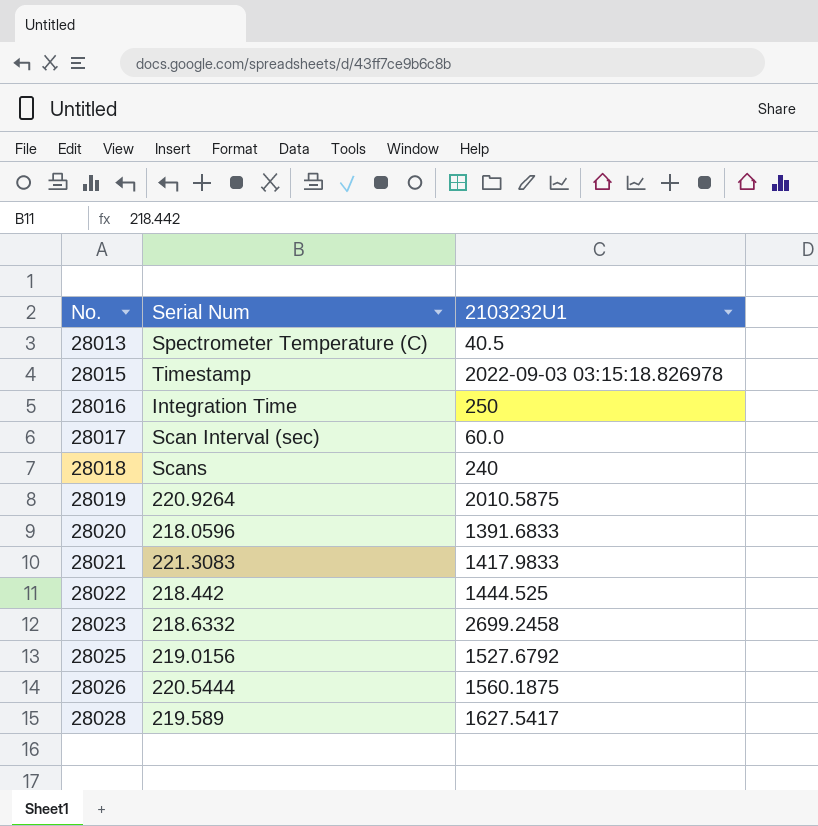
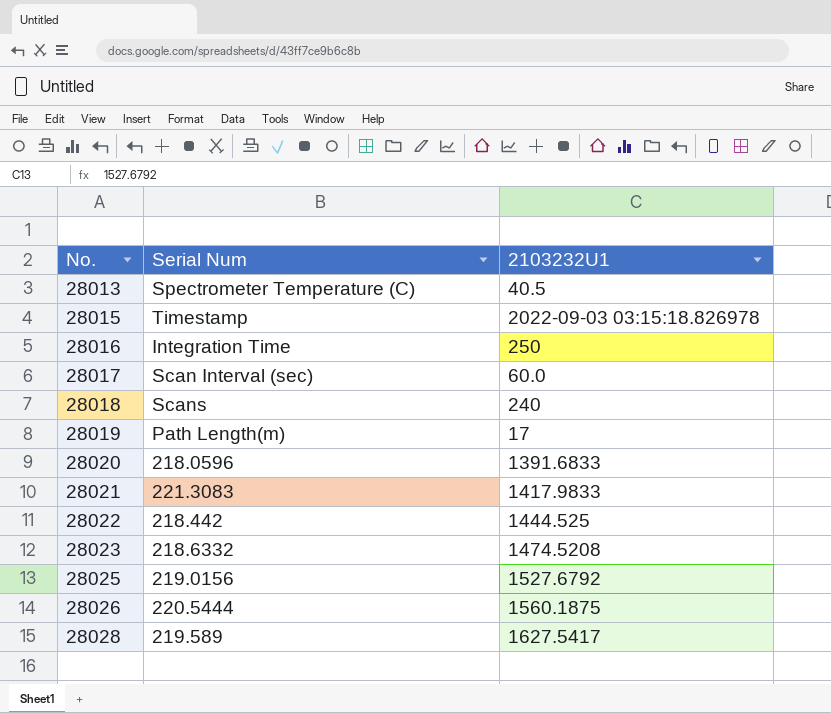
28019 | Serial Num: 220.9264 -> Path Length(m)
28019 | 2103232U1: 2010.5875 -> 17
28023 | 2103232U1: 2699.2458 -> 1474.5208

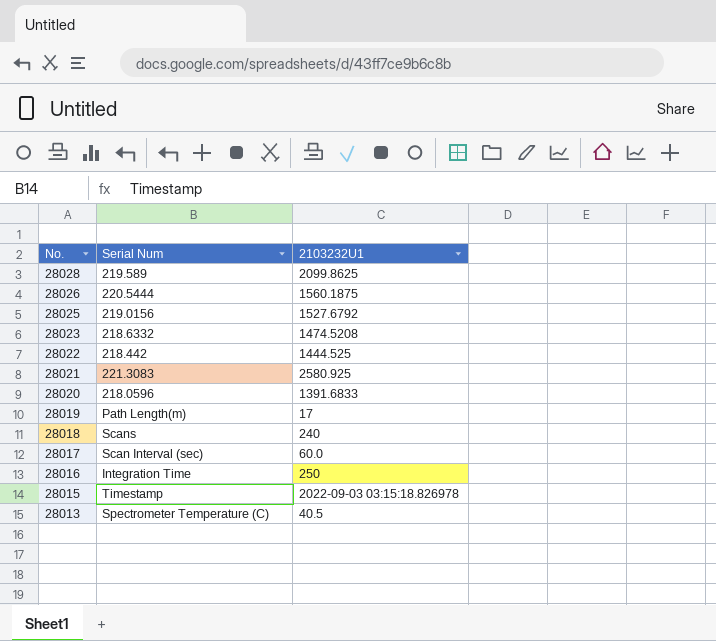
row order: No. ascending -> No. descending
28028 | 2103232U1: 1627.5417 -> 2099.8625
28021 | 2103232U1: 1417.9833 -> 2580.925

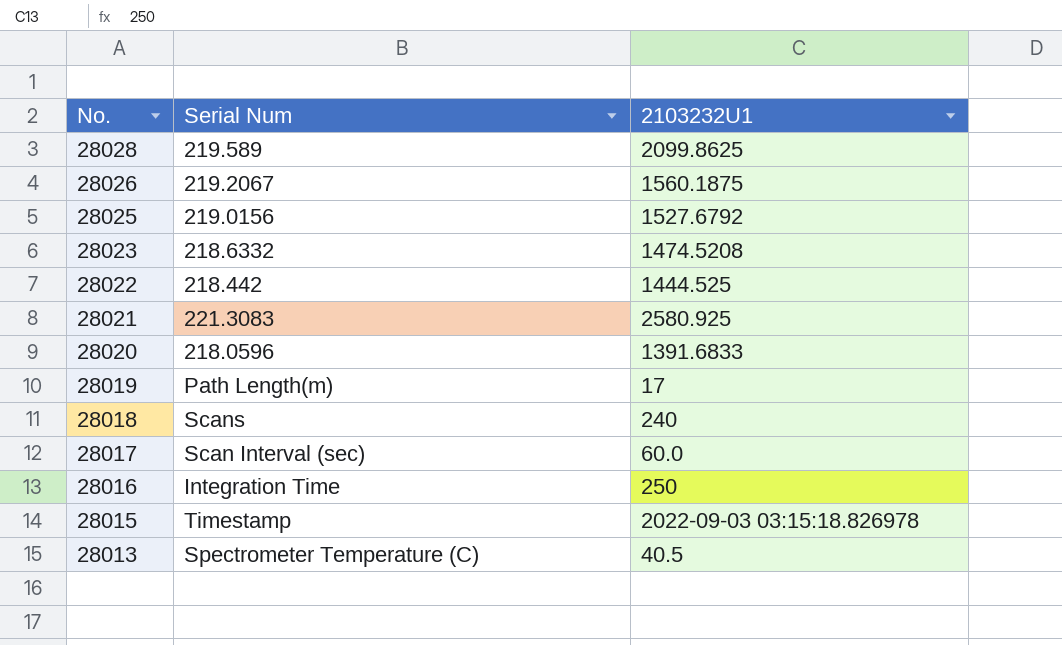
28026 | Serial Num: 220.5444 -> 219.2067

